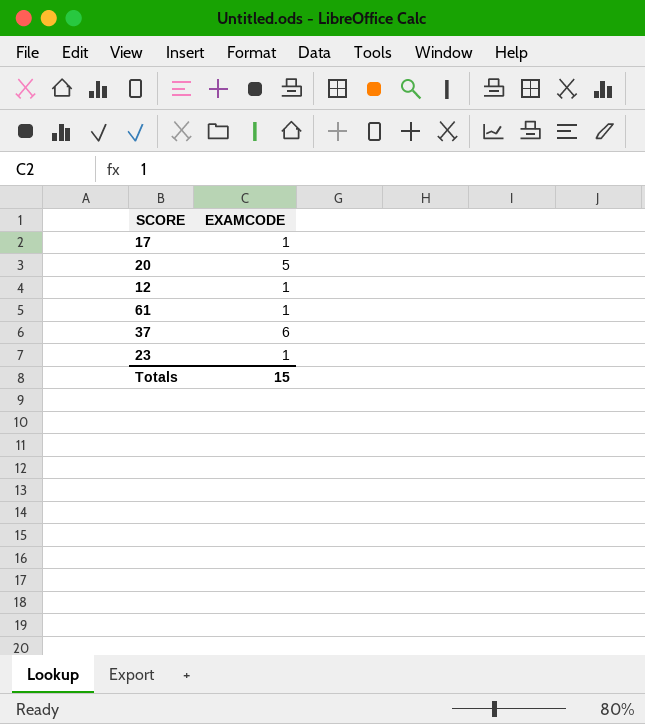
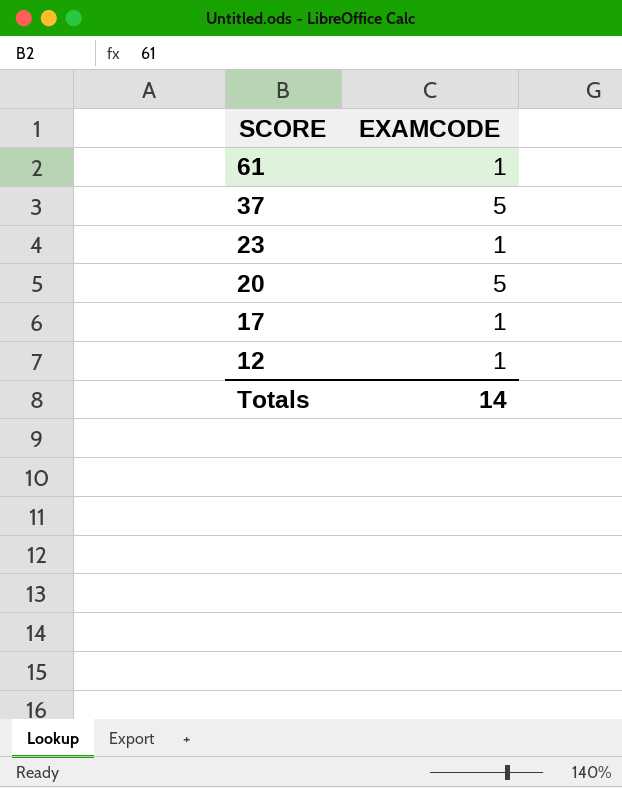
row order: none -> SCORE descending
37 | EXAMCODE: 6 -> 5
Totals | EXAMCODE: 15 -> 14

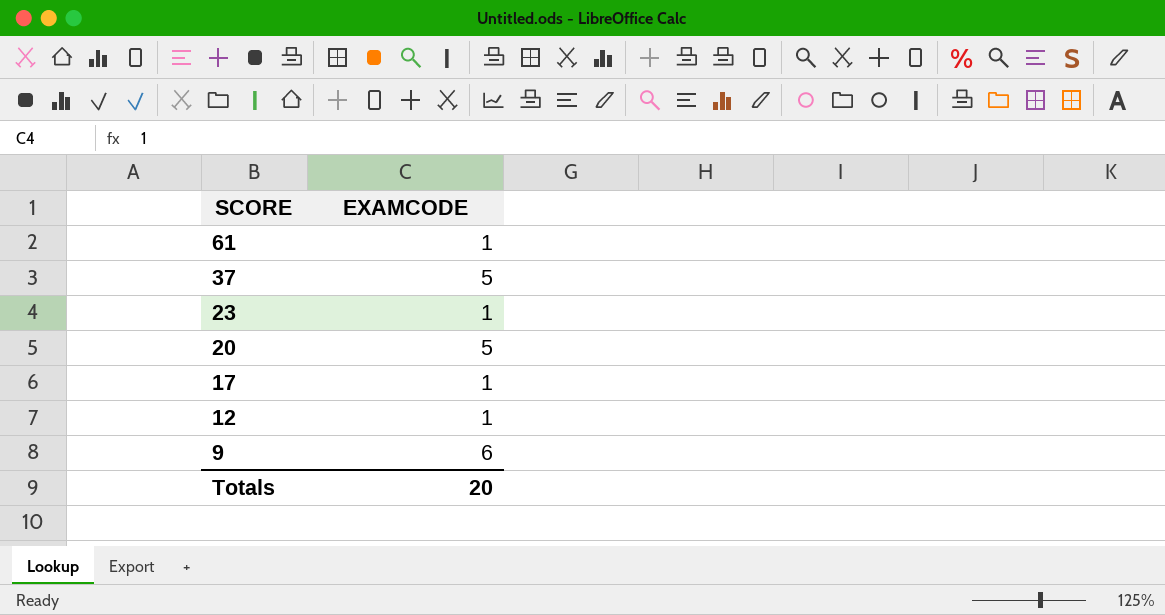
row 9: none -> 6
Totals | EXAMCODE: 14 -> 20

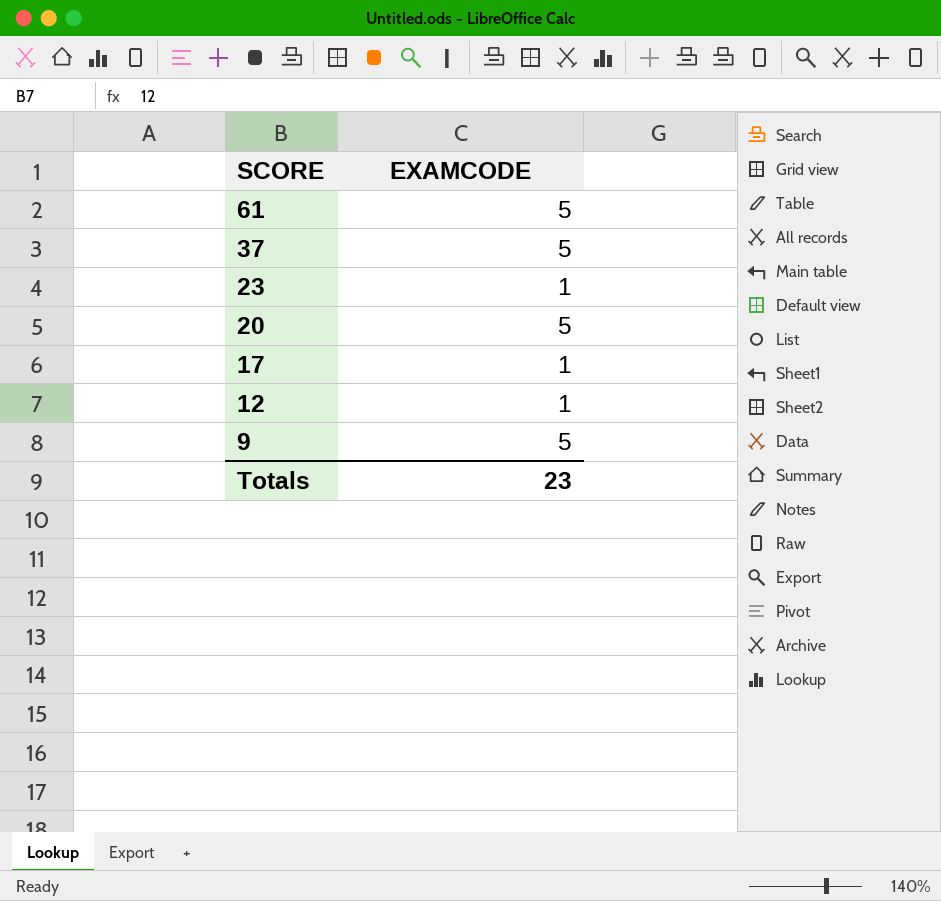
61 | EXAMCODE: 1 -> 5
9 | EXAMCODE: 6 -> 5
Totals | EXAMCODE: 20 -> 23

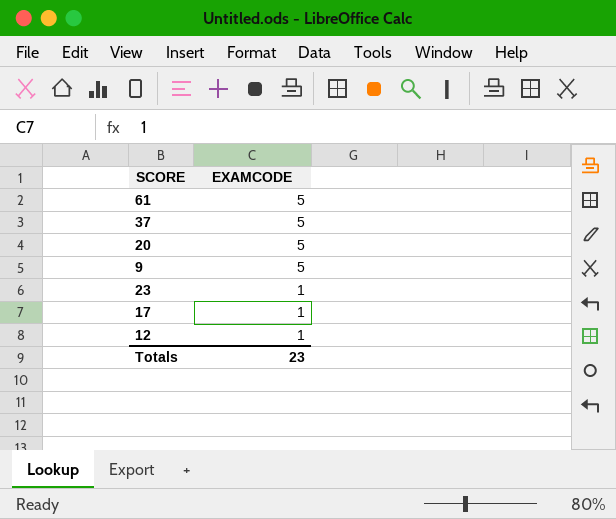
row order: SCORE descending -> EXAMCODE descending

